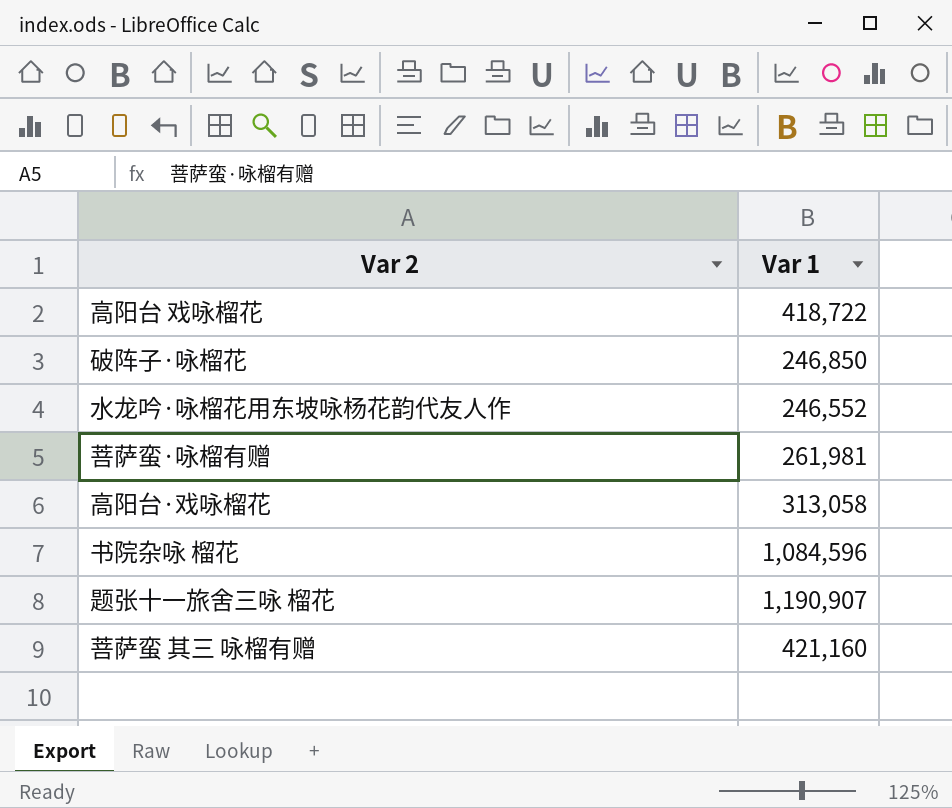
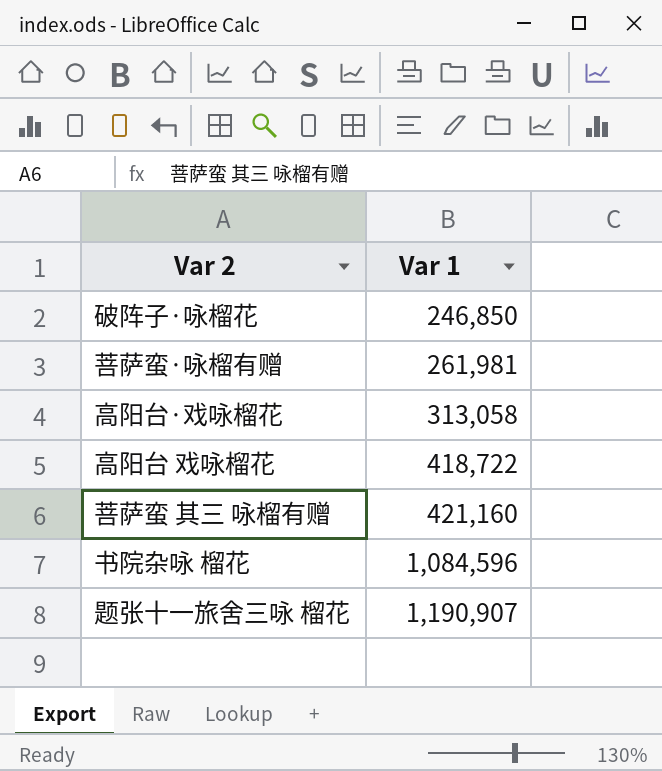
row order: none -> Var 1 ascending
row 水龙吟·咏榴花用东坡咏杨花韵代友人作: 246,552 -> none

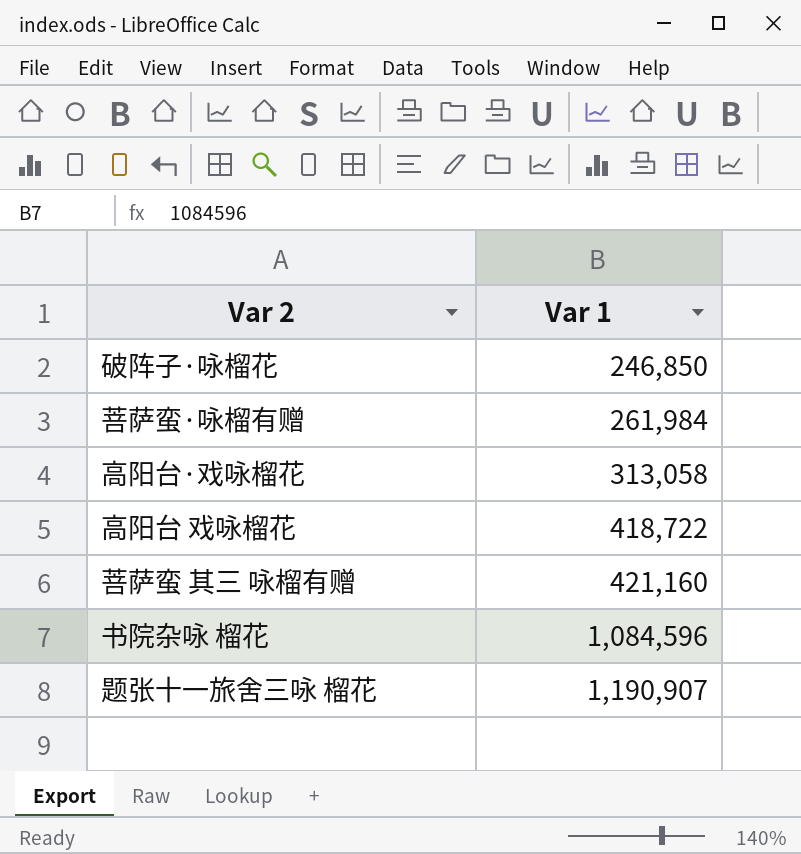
菩萨蛮·咏榴有赠 | Var 1: 261,981 -> 261,984

